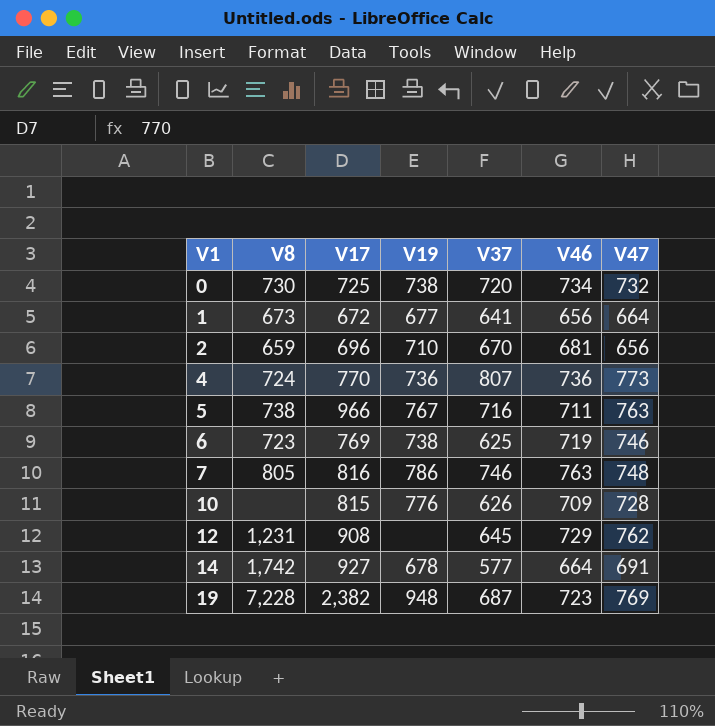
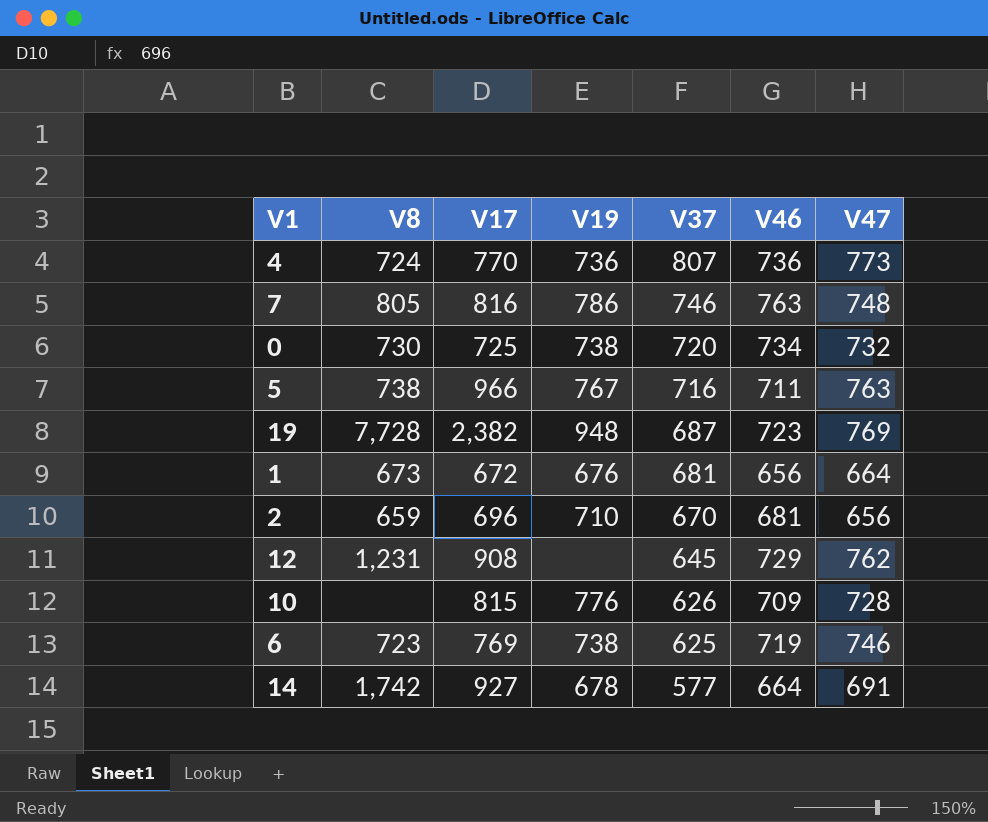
row order: V1 ascending -> V37 descending
19 | V8: 7,228 -> 7,728
1 | V19: 677 -> 676
1 | V37: 641 -> 681

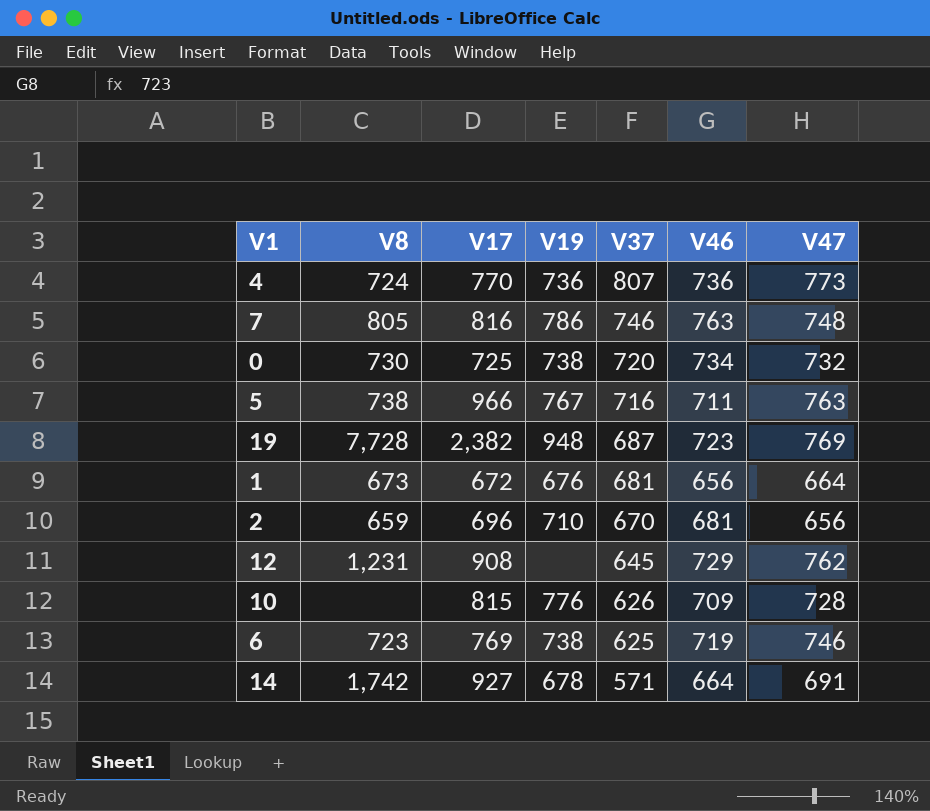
14 | V37: 577 -> 571

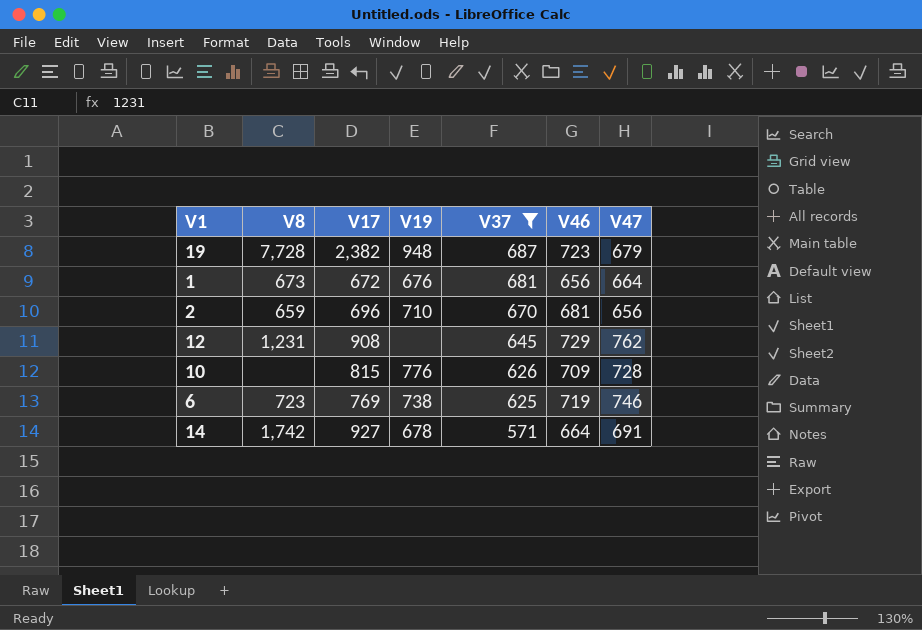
filter: none -> V37 <= 687
19 | V47: 769 -> 679

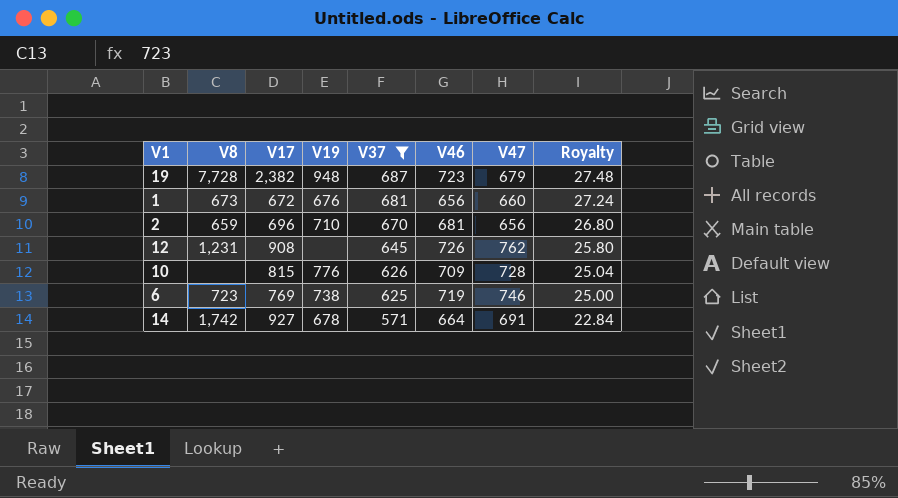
column Royalty | formula: none -> [V37] * 0.04
1 | V47: 664 -> 660
12 | V46: 729 -> 726

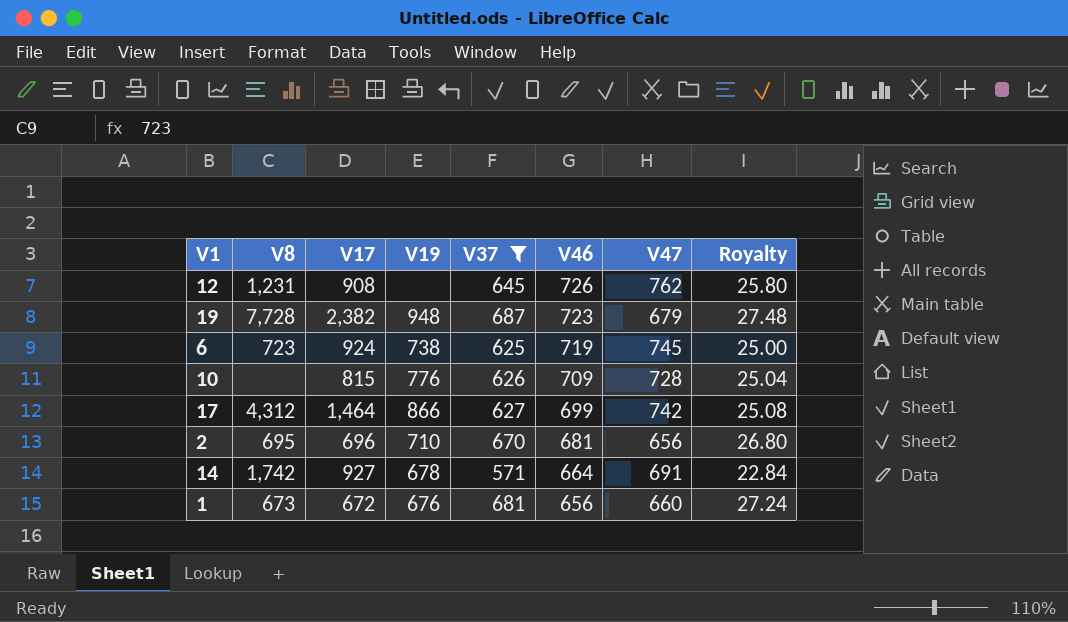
row order: V37 descending -> V46 descending
6 | V17: 769 -> 924
6 | V47: 746 -> 745
row 17: none -> 4,312 | 1,464 | 866 | 627 | 699 | 742 | 25.08
2 | V8: 659 -> 695

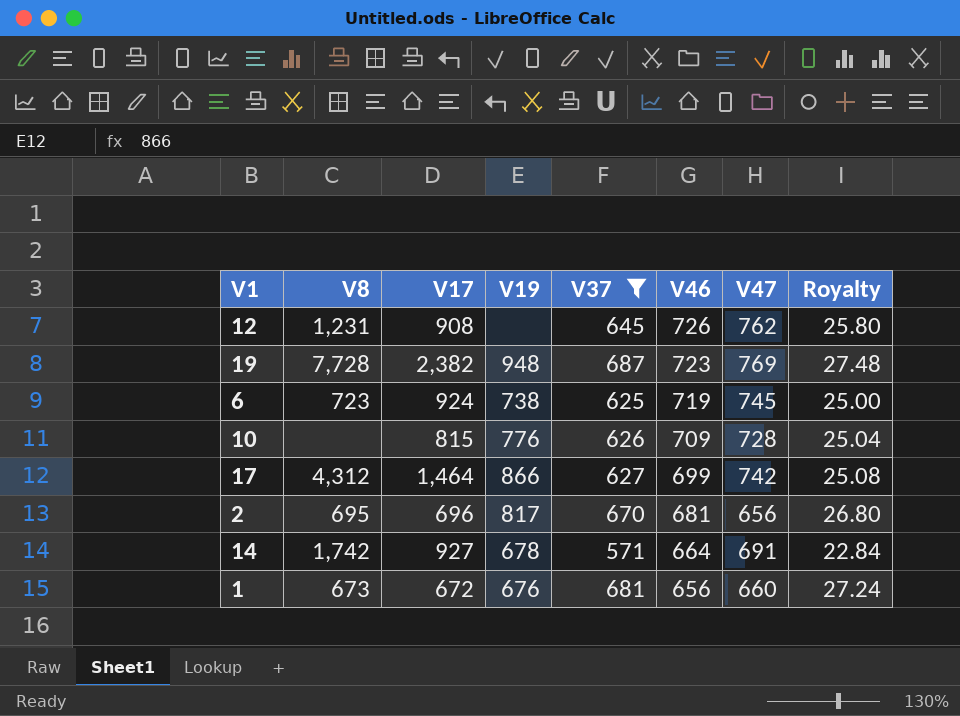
19 | V47: 679 -> 769
2 | V19: 710 -> 817

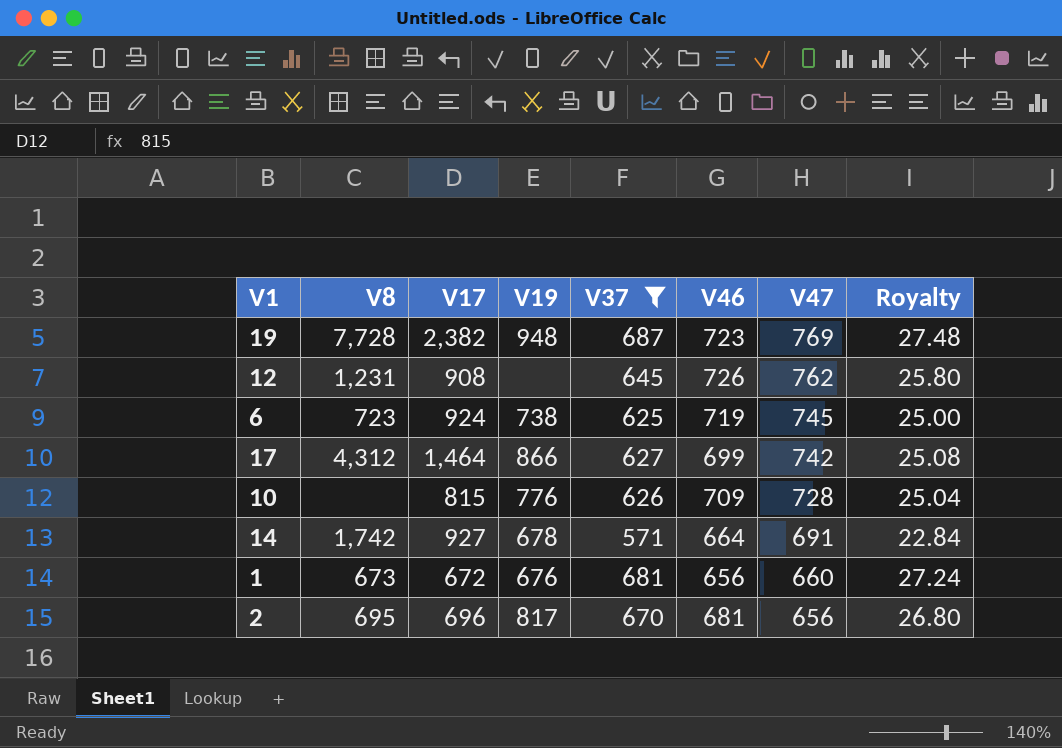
row order: V46 descending -> V47 descending

